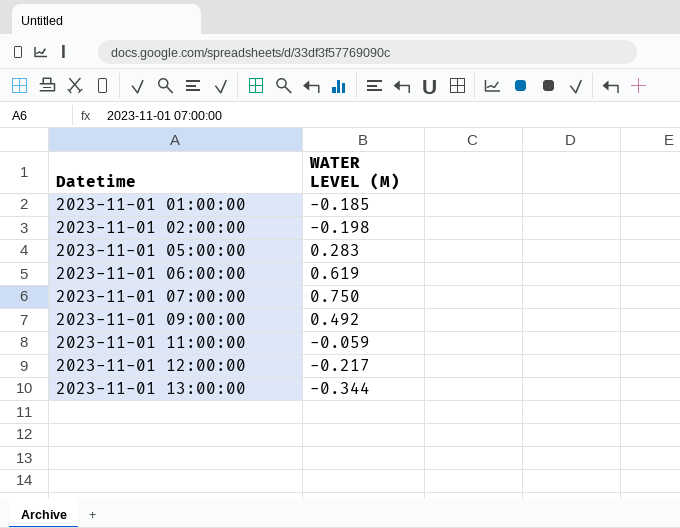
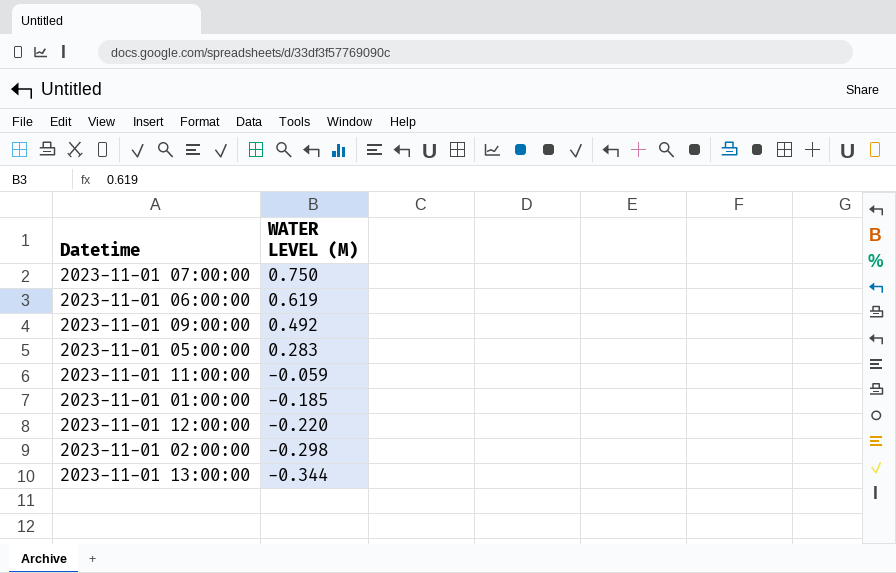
row order: Datetime ascending -> WATER LEVEL (M) descending
2023-11-01 12:00:00 | WATER LEVEL (M): -0.217 -> -0.220
2023-11-01 02:00:00 | WATER LEVEL (M): -0.198 -> -0.298

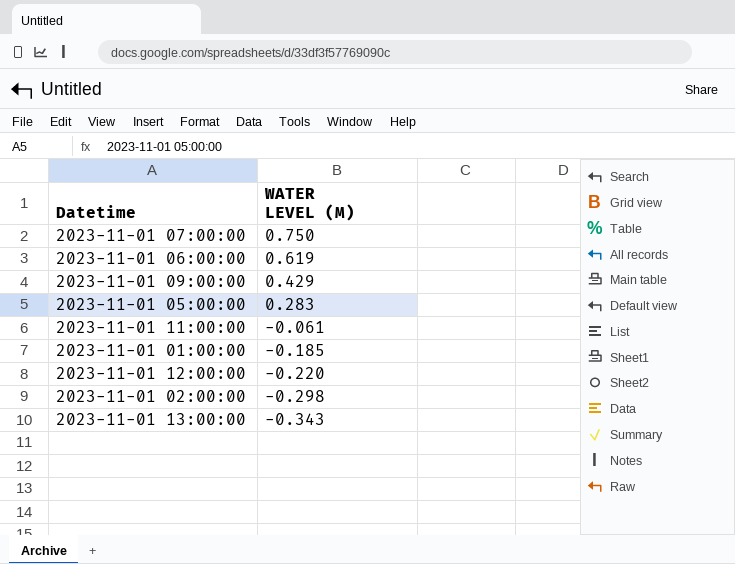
2023-11-01 09:00:00 | WATER LEVEL (M): 0.492 -> 0.429
2023-11-01 11:00:00 | WATER LEVEL (M): -0.059 -> -0.061
2023-11-01 13:00:00 | WATER LEVEL (M): -0.344 -> -0.343

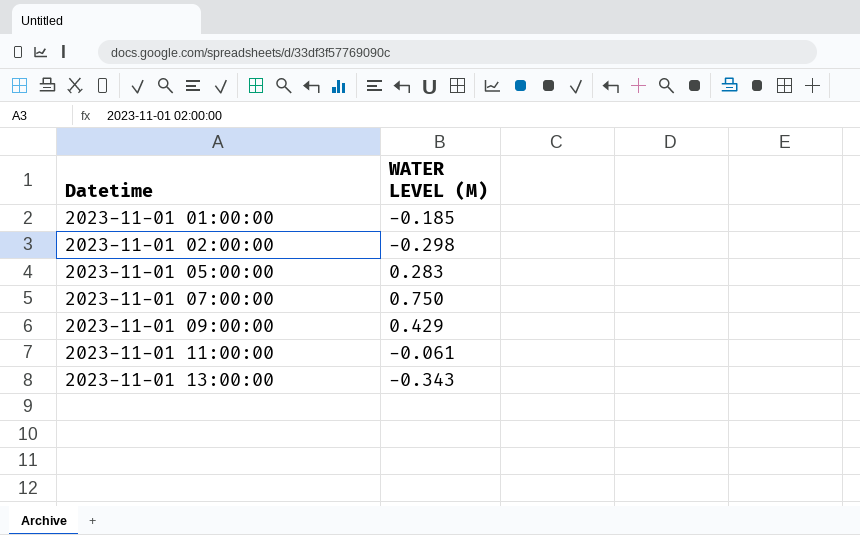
row order: WATER LEVEL (M) descending -> Datetime ascending
row 2023-11-01 06:00:00: 0.619 -> none
row 2023-11-01 12:00:00: -0.220 -> none

